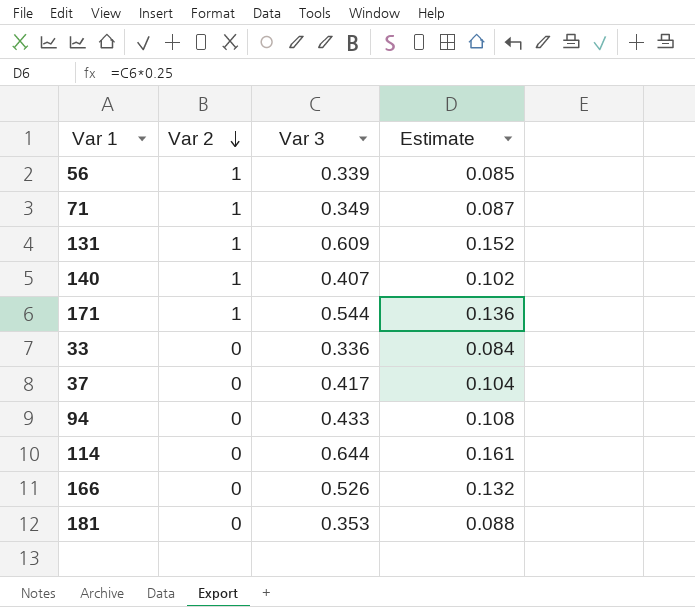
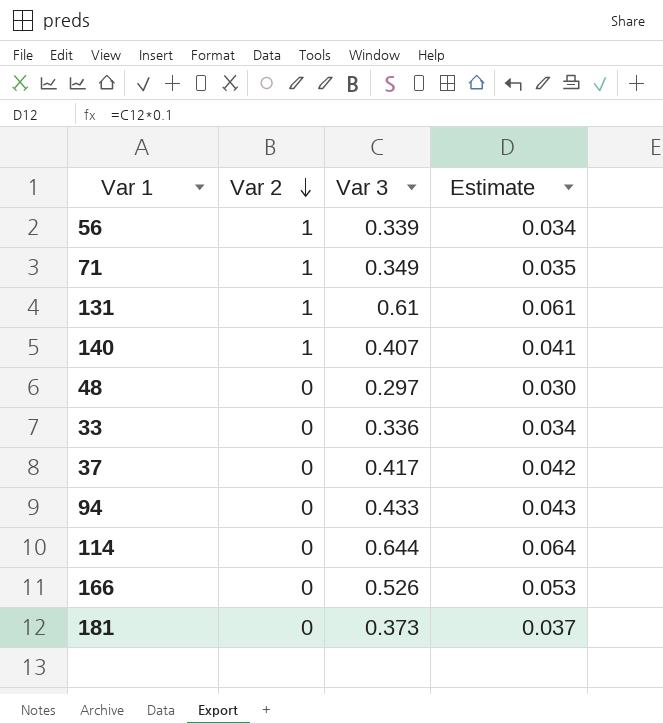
column Estimate | formula: [Var 3] * 0.25 -> [Var 3] * 0.1
row 171: 1 | 0.544 | 0.136 -> none
131 | Var 3: 0.609 -> 0.61
row 48: none -> 0 | 0.297 | 0.030
181 | Var 3: 0.353 -> 0.373

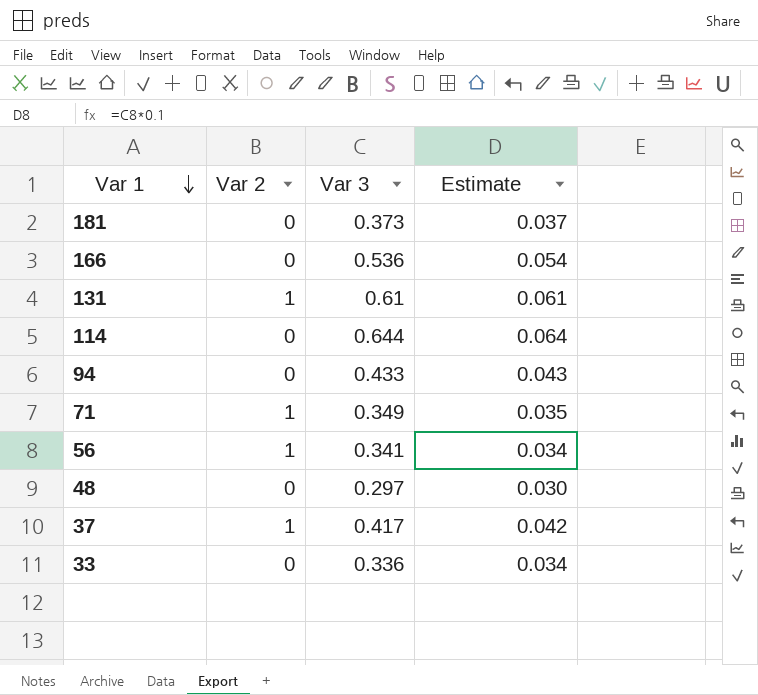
row order: Var 2 descending -> Var 1 descending
row 140: 1 | 0.407 | 0.041 -> none
166 | Var 3: 0.526 -> 0.536
166 | Estimate: 0.053 -> 0.054
56 | Var 3: 0.339 -> 0.341
37 | Var 2: 0 -> 1

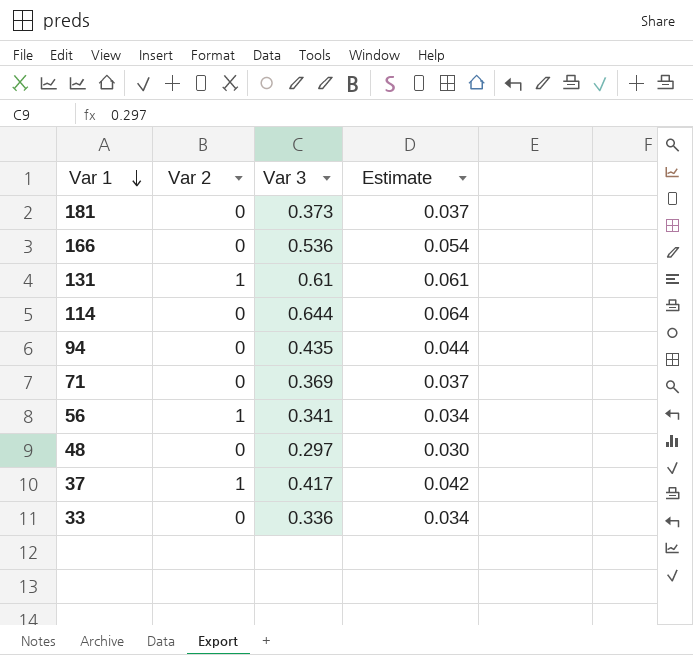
94 | Var 3: 0.433 -> 0.435
94 | Estimate: 0.043 -> 0.044
71 | Var 2: 1 -> 0
71 | Var 3: 0.349 -> 0.369
71 | Estimate: 0.035 -> 0.037

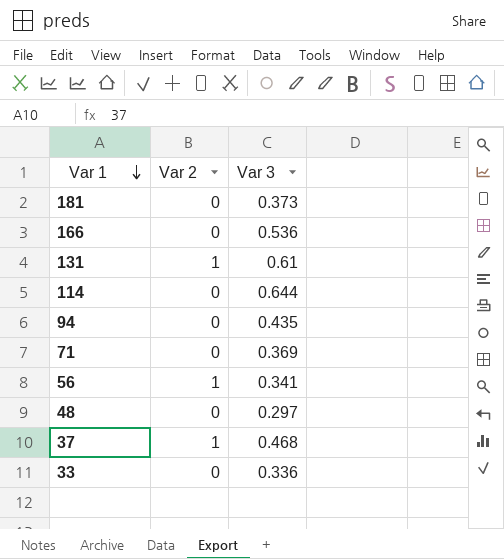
column Estimate | formula: [Var 3] * 0.1 -> none
37 | Var 3: 0.417 -> 0.468

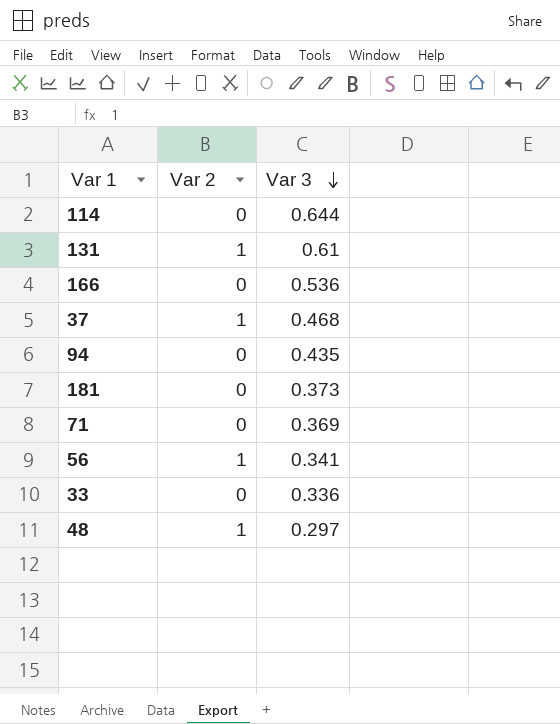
row order: Var 1 descending -> Var 3 descending
48 | Var 2: 0 -> 1

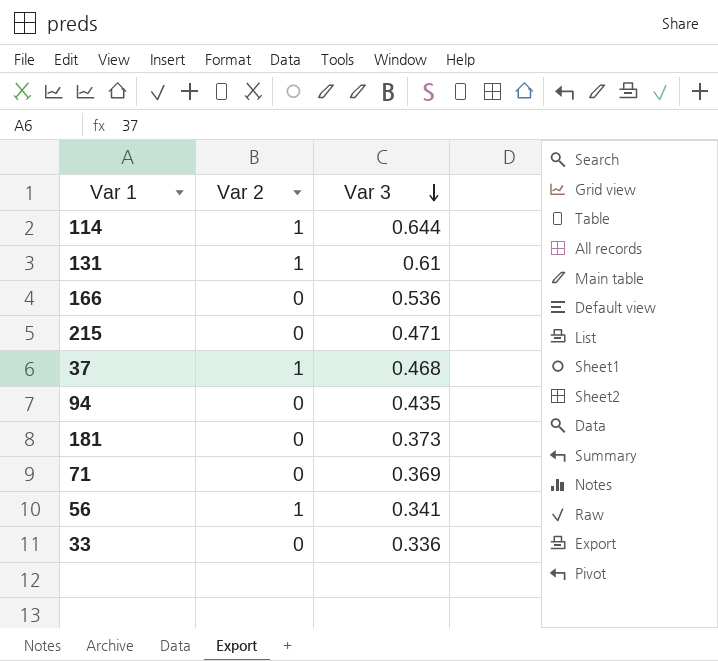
row 48: 1 | 0.297 -> none
114 | Var 2: 0 -> 1
row 215: none -> 0 | 0.471

